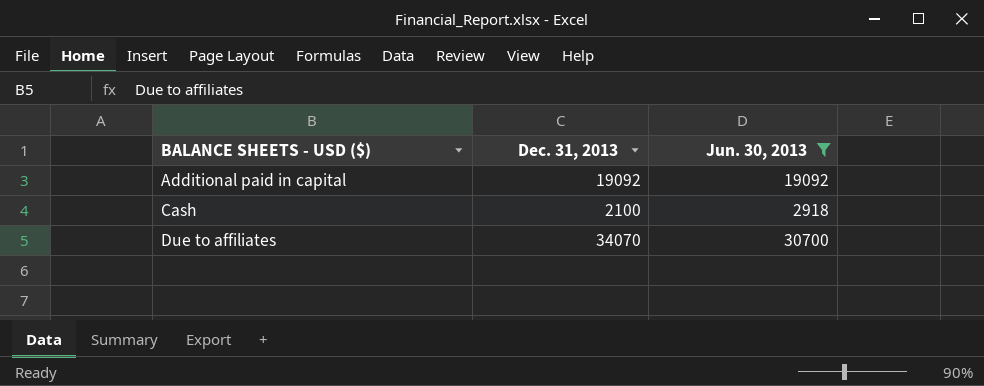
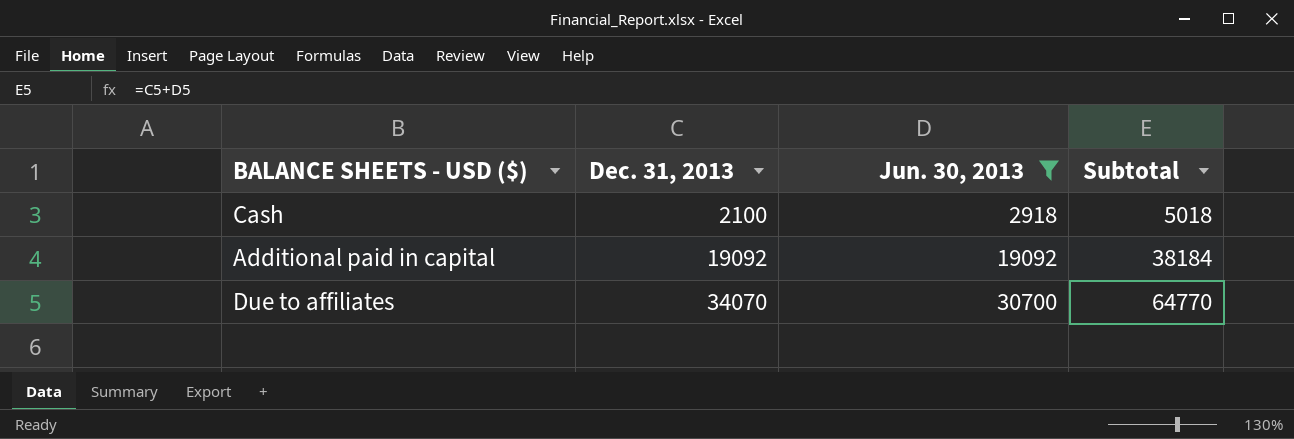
row order: BALANCE SHEETS - USD ($) ascending -> Dec. 31, 2013 ascending
column Subtotal | formula: none -> [Dec. 31, 2013] + [Jun. 30, 2013]

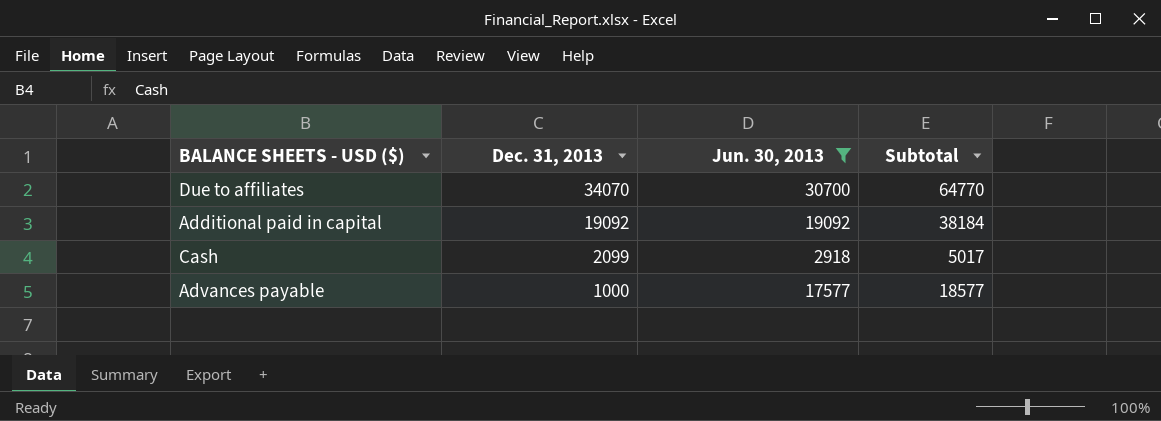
row order: Dec. 31, 2013 ascending -> Dec. 31, 2013 descending
Cash | Dec. 31, 2013: 2100 -> 2099
Cash | Subtotal: 5018 -> 5017
row Advances payable: none -> 1000 | 17577 | 18577

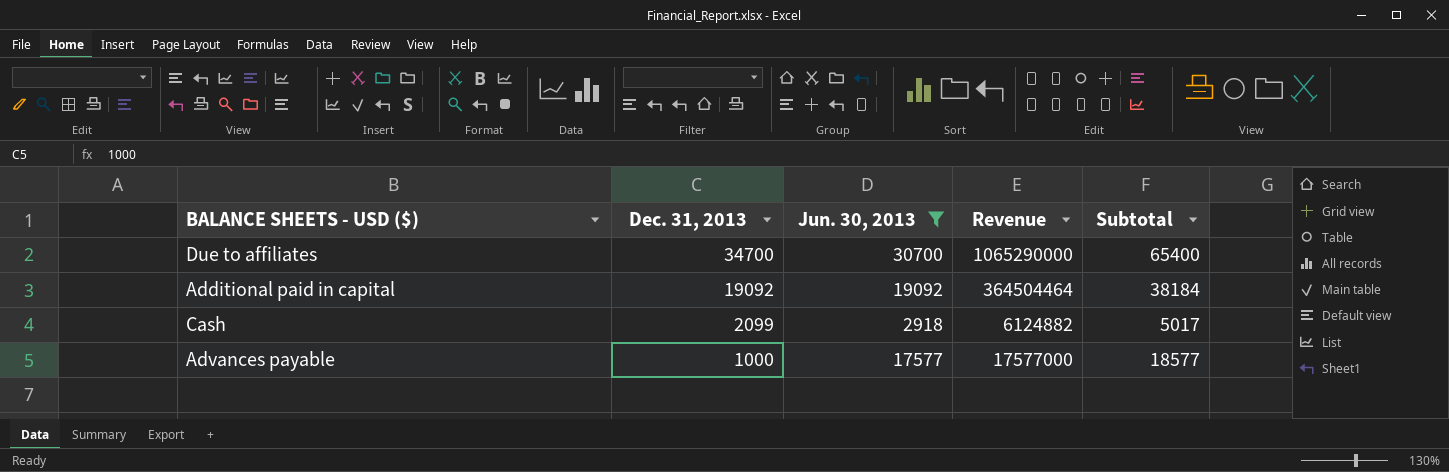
column Revenue | formula: none -> [Dec. 31, 2013] * [Jun. 30, 2013]
Due to affiliates | Dec. 31, 2013: 34070 -> 34700
Due to affiliates | Subtotal: 64770 -> 65400

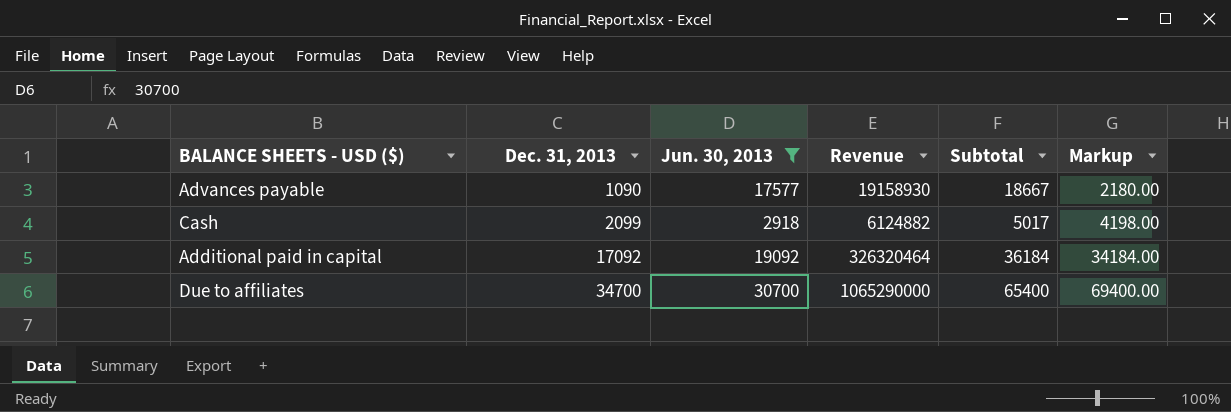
row order: Dec. 31, 2013 descending -> Dec. 31, 2013 ascending
column Markup | formula: none -> [Dec. 31, 2013] * 2
Advances payable | Dec. 31, 2013: 1000 -> 1090
Advances payable | Revenue: 17577000 -> 19158930
Advances payable | Subtotal: 18577 -> 18667
Additional paid in capital | Dec. 31, 2013: 19092 -> 17092
Additional paid in capital | Revenue: 364504464 -> 326320464
Additional paid in capital | Subtotal: 38184 -> 36184

